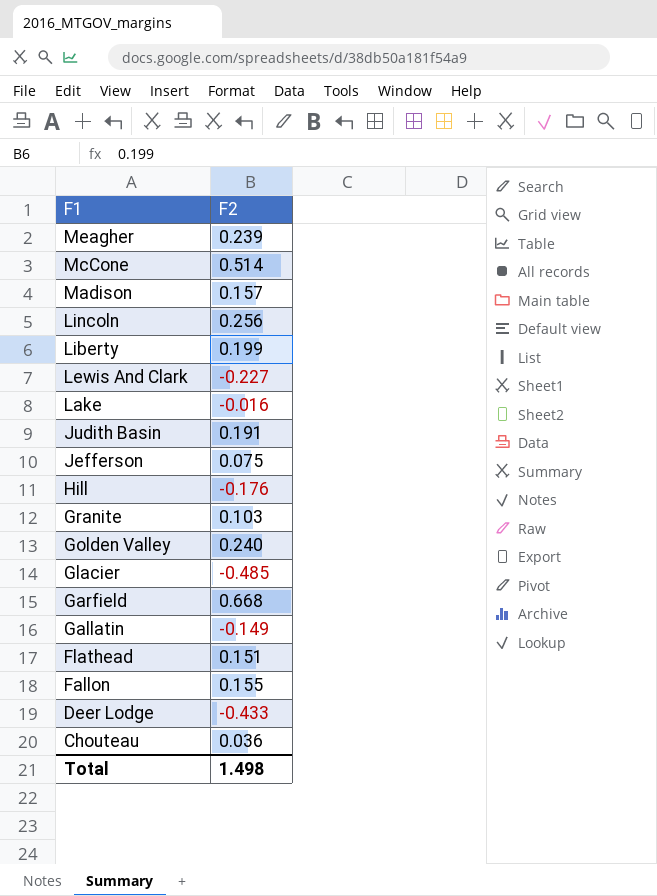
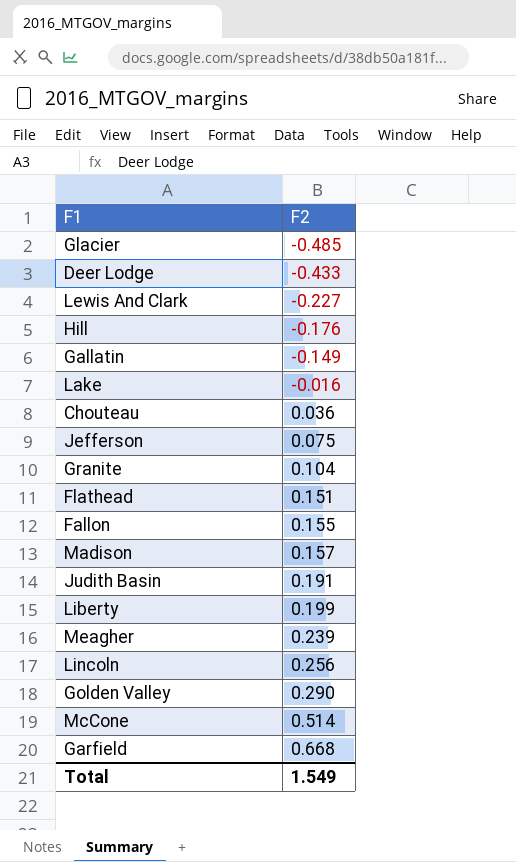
row order: F1 descending -> F2 ascending
Granite | F2: 0.103 -> 0.104
Golden Valley | F2: 0.240 -> 0.290
Total | F2: 1.498 -> 1.549

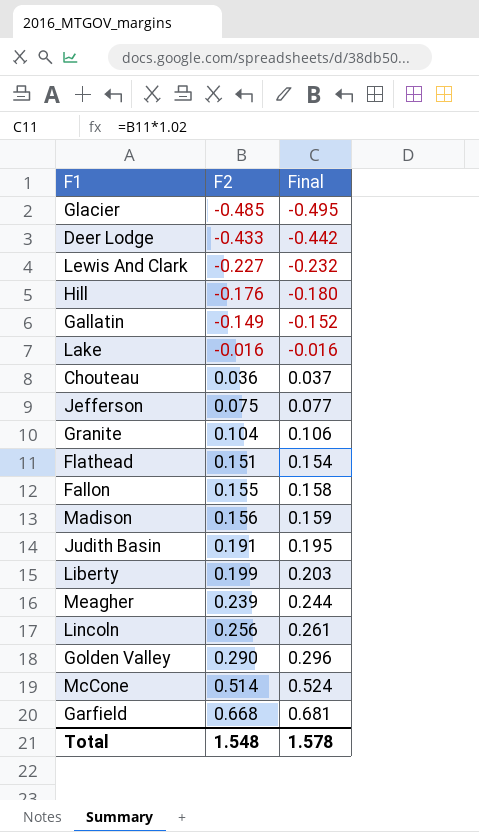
column Final | formula: none -> [F2] * 1.02
Madison | F2: 0.157 -> 0.156
Total | F2: 1.549 -> 1.548

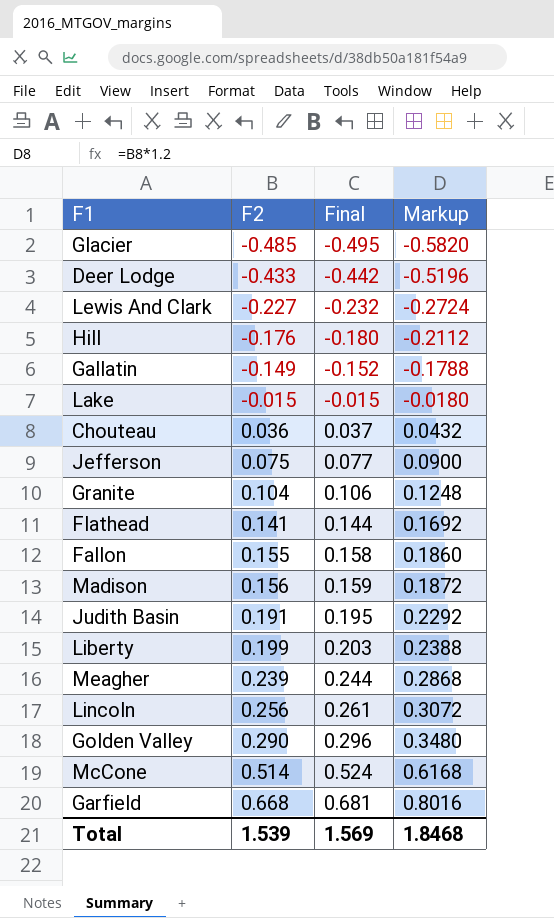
column Markup | formula: none -> [F2] * 1.2
Lake | F2: -0.016 -> -0.015
Lake | Final: -0.016 -> -0.015
Flathead | F2: 0.151 -> 0.141
Flathead | Final: 0.154 -> 0.144
Total | F2: 1.548 -> 1.539
Total | Final: 1.578 -> 1.569

